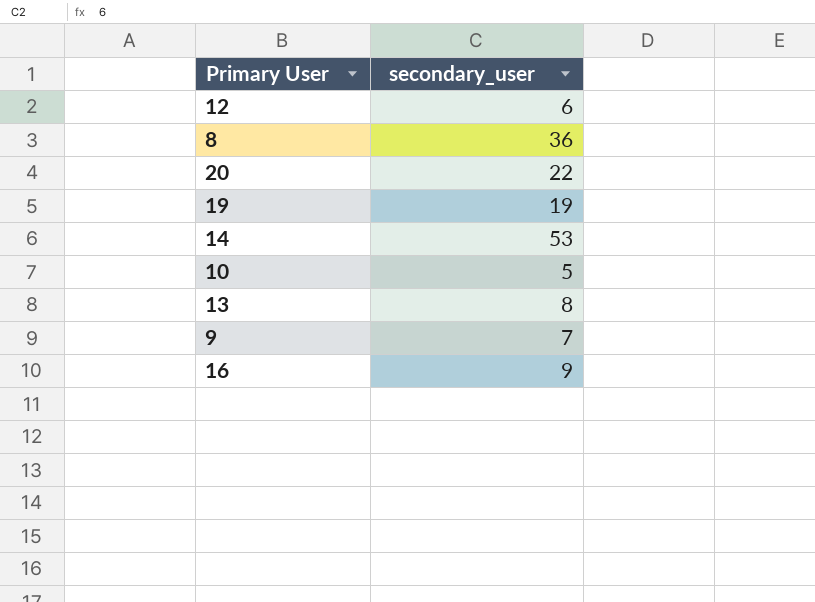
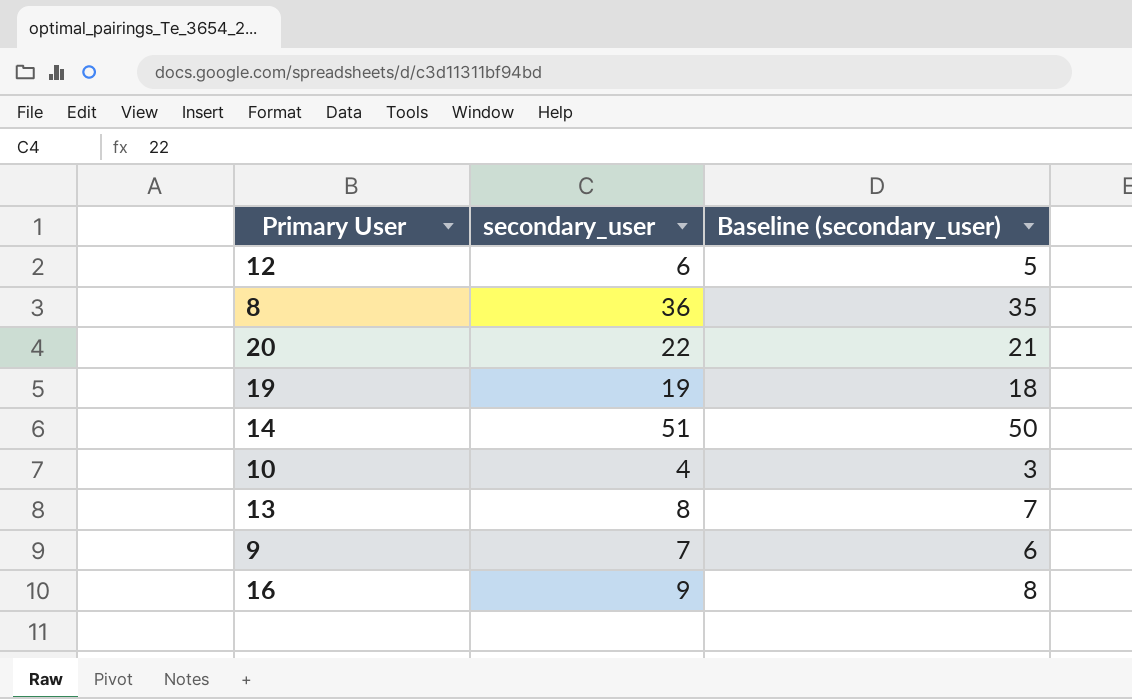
column Baseline (secondary_user) | formula: none -> [secondary_user] - 1
14 | secondary_user: 53 -> 51
10 | secondary_user: 5 -> 4

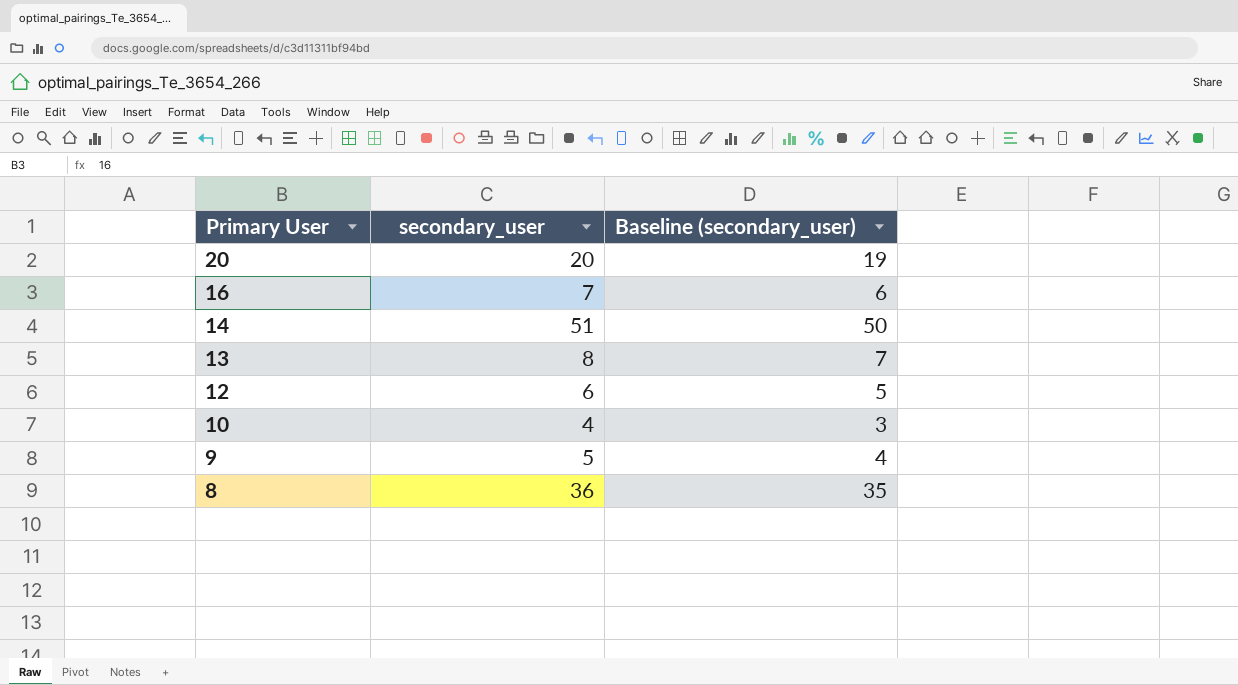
row order: none -> Primary User descending
row 19: 19 | 18 -> none
20 | secondary_user: 22 -> 20
20 | Baseline (secondary_user): 21 -> 19
16 | secondary_user: 9 -> 7
16 | Baseline (secondary_user): 8 -> 6
9 | secondary_user: 7 -> 5
9 | Baseline (secondary_user): 6 -> 4

